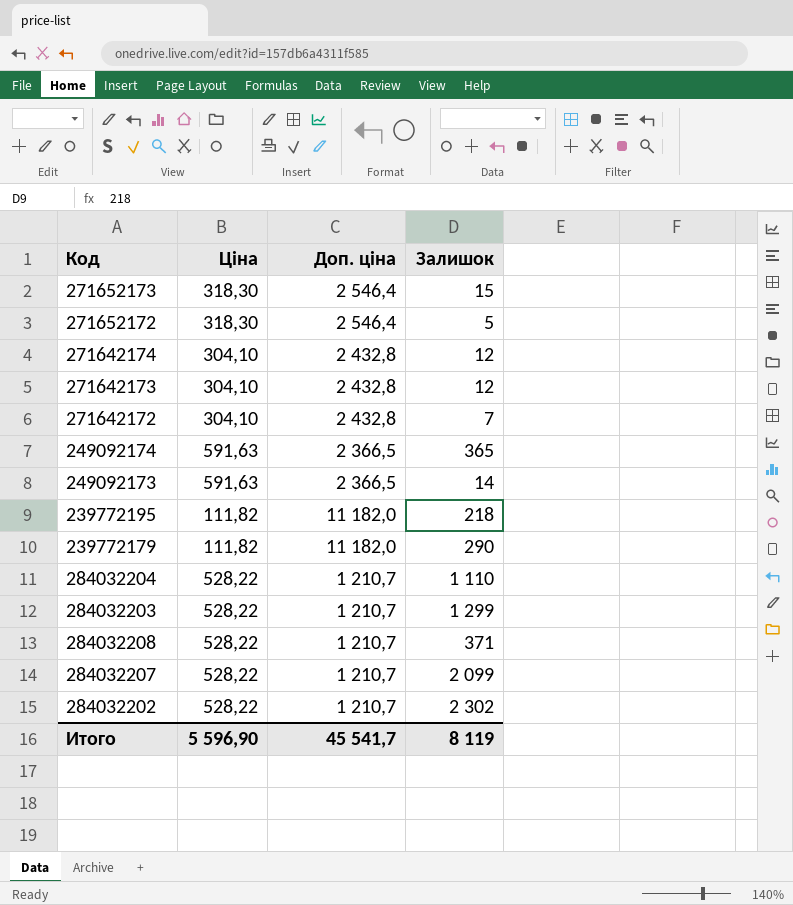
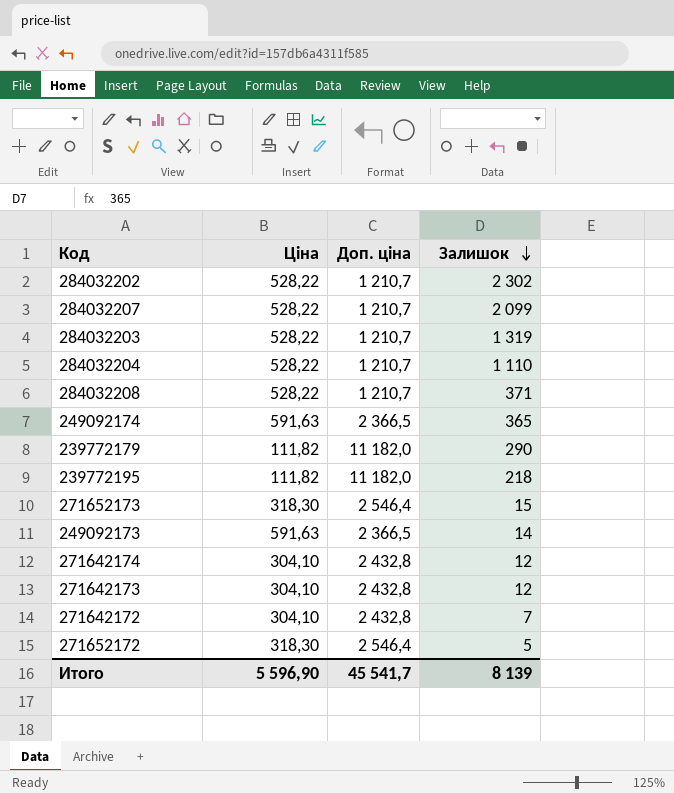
row order: none -> Залишок descending
284032203 | Залишок: 1 299 -> 1 319
Итого | Залишок: 8 119 -> 8 139

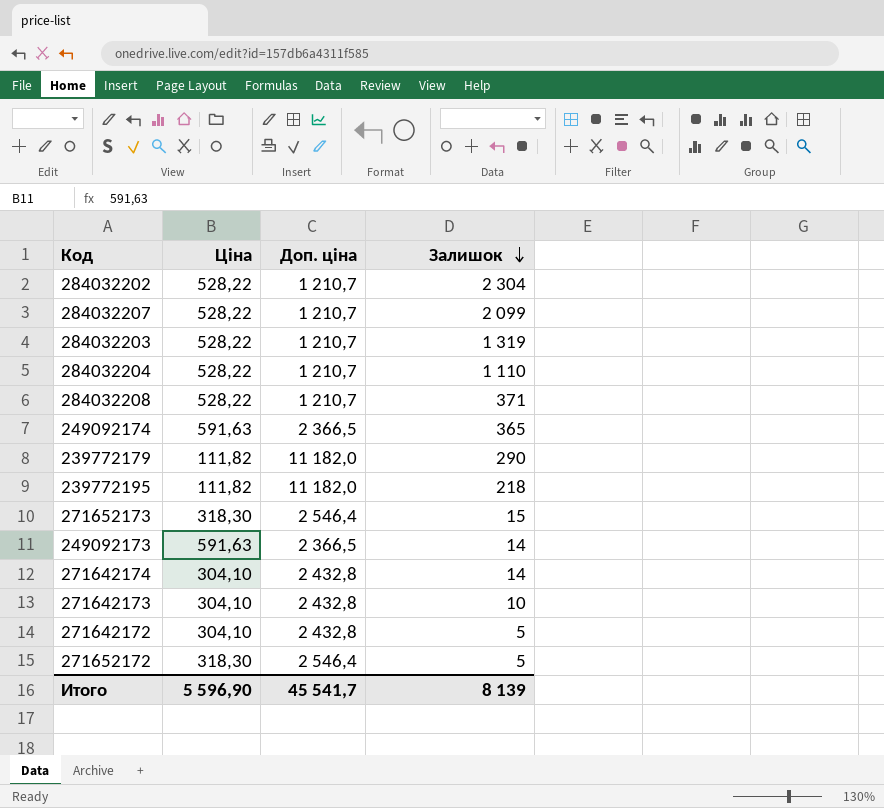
284032202 | Залишок: 2 302 -> 2 304
271642174 | Залишок: 12 -> 14
271642173 | Залишок: 12 -> 10
271642172 | Залишок: 7 -> 5

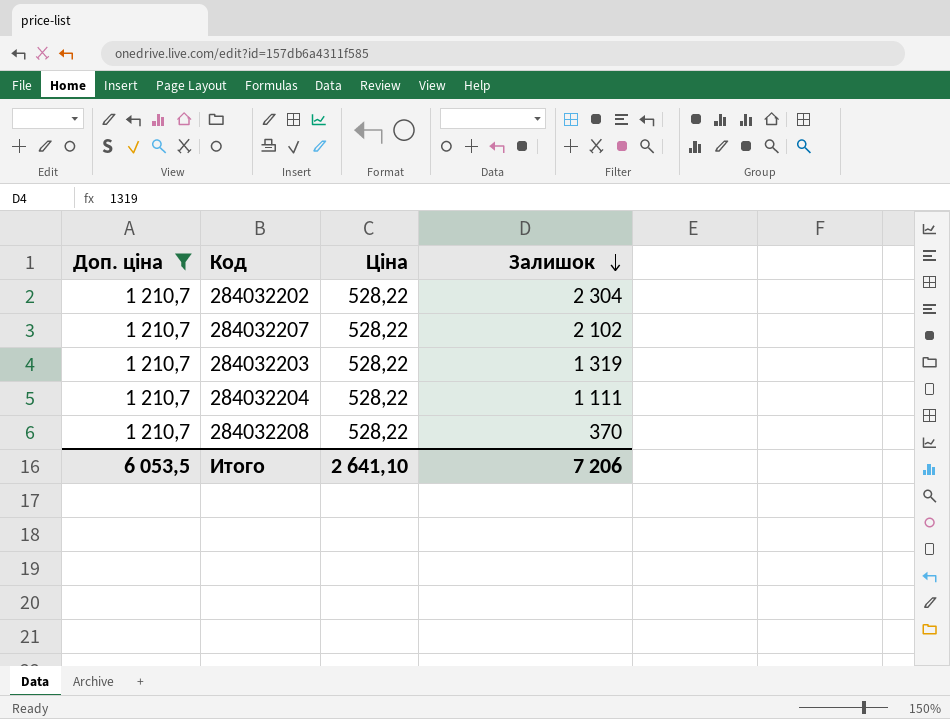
filter: none -> Доп. ціна = 1 210,7
column Доп. ціна | position: 3 -> 1
284032207 | Залишок: 2 099 -> 2 102
284032204 | Залишок: 1 110 -> 1 111
284032208 | Залишок: 371 -> 370
Итого | Доп. ціна: 45 541,7 -> 6 053,5
Итого | Ціна: 5 596,90 -> 2 641,10
Итого | Залишок: 8 139 -> 7 206

